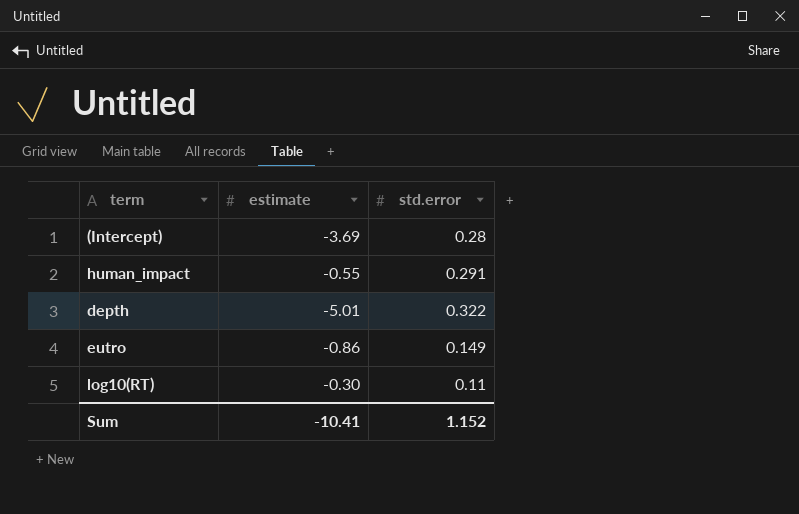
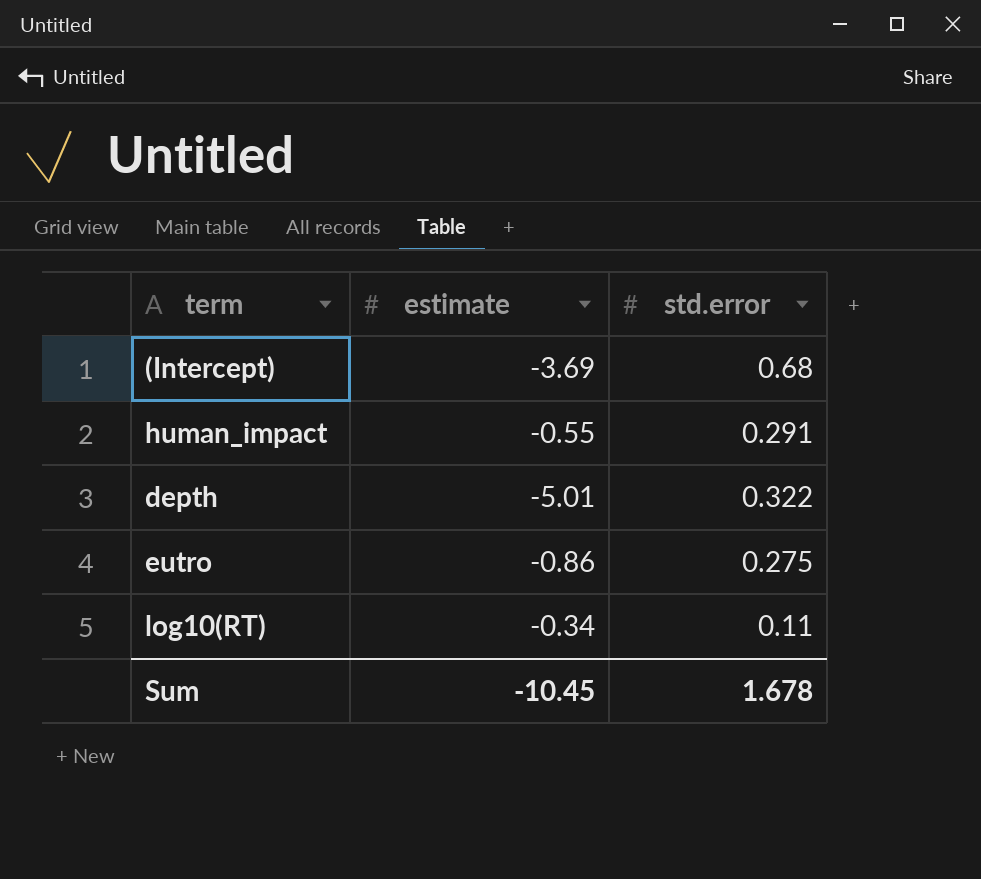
(Intercept) | std.error: 0.28 -> 0.68
eutro | std.error: 0.149 -> 0.275
log10(RT) | estimate: -0.30 -> -0.34
Sum | estimate: -10.41 -> -10.45
Sum | std.error: 1.152 -> 1.678

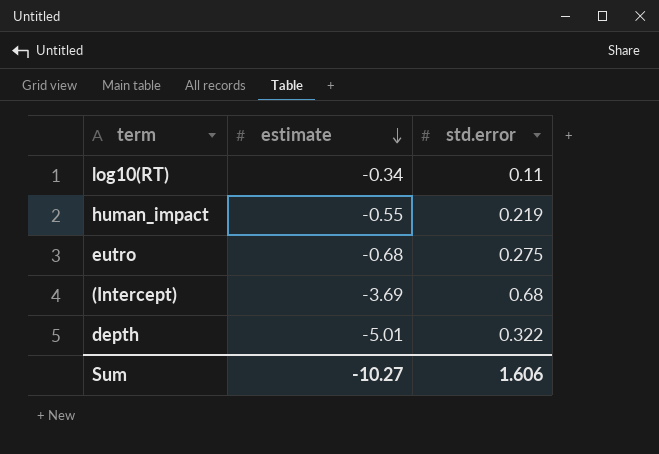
row order: none -> estimate descending
human_impact | std.error: 0.291 -> 0.219
eutro | estimate: -0.86 -> -0.68
Sum | estimate: -10.45 -> -10.27
Sum | std.error: 1.678 -> 1.606

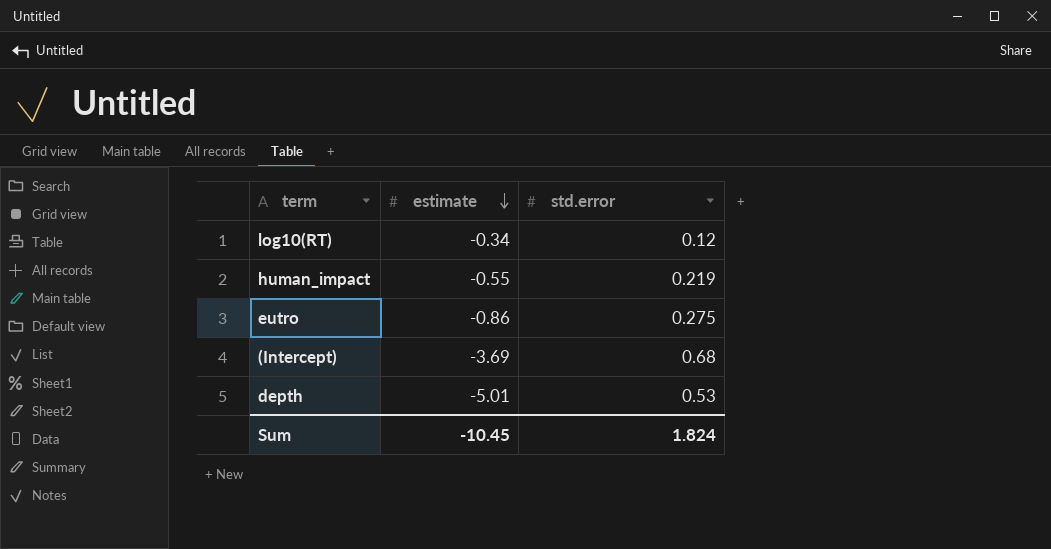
log10(RT) | std.error: 0.11 -> 0.12
eutro | estimate: -0.68 -> -0.86
depth | std.error: 0.322 -> 0.53
Sum | estimate: -10.27 -> -10.45
Sum | std.error: 1.606 -> 1.824

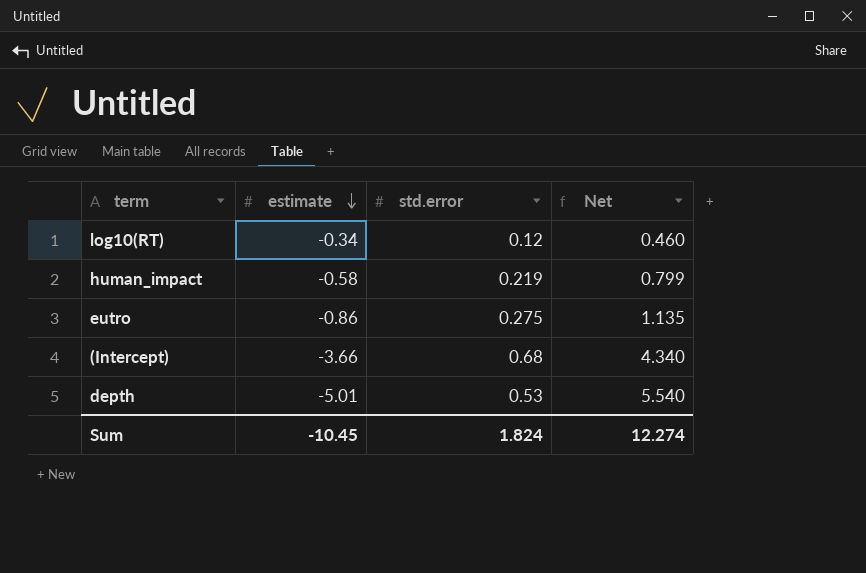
column Net | formula: none -> [std.error] - [estimate]
human_impact | estimate: -0.55 -> -0.58
(Intercept) | estimate: -3.69 -> -3.66

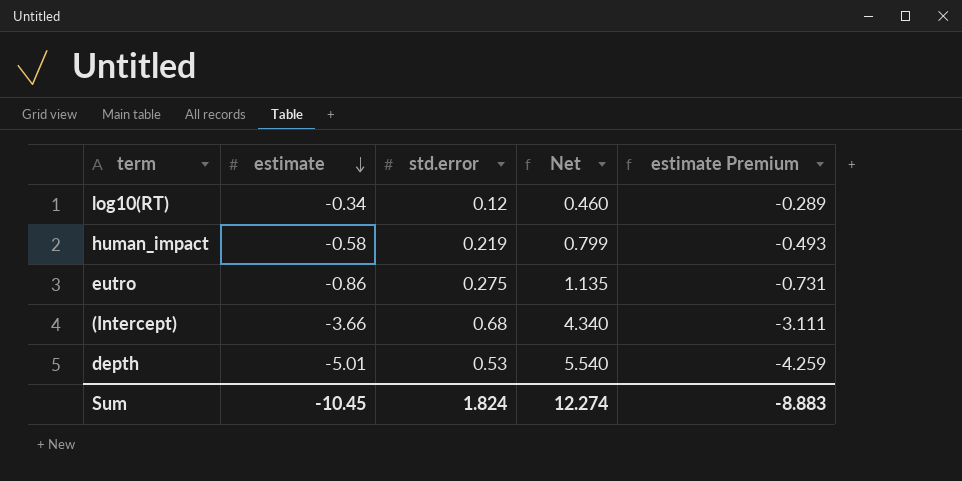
column estimate Premium | formula: none -> [estimate] * 0.85

